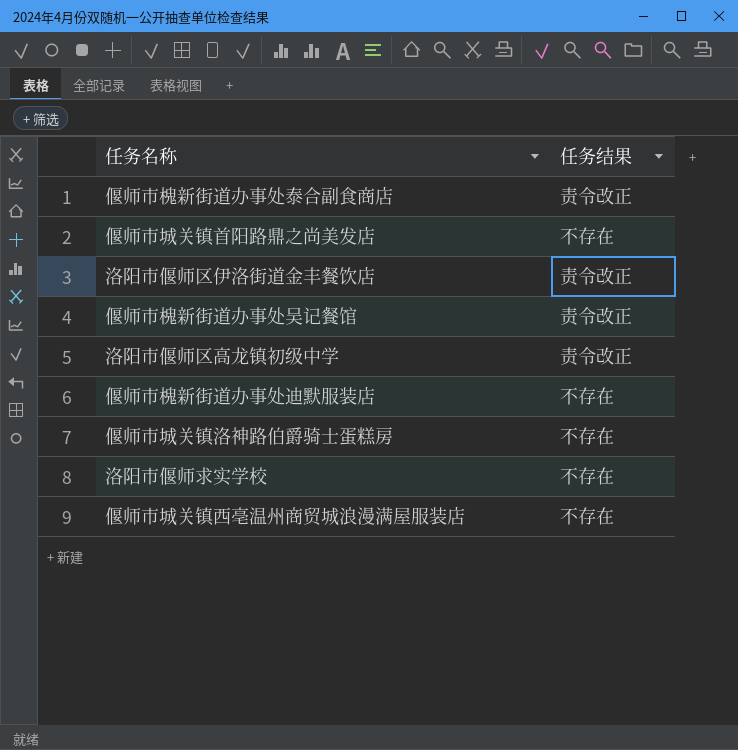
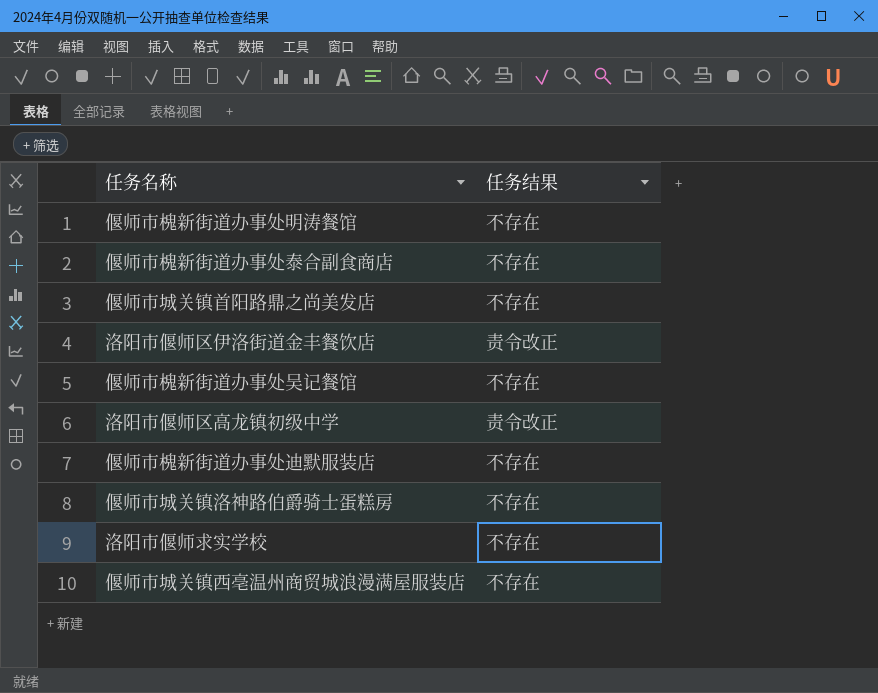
row 偃师市槐新街道办事处明涛餐馆: none -> 不存在
偃师市槐新街道办事处泰合副食商店 | 任务结果: 责令改正 -> 不存在
偃师市槐新街道办事处吴记餐馆 | 任务结果: 责令改正 -> 不存在

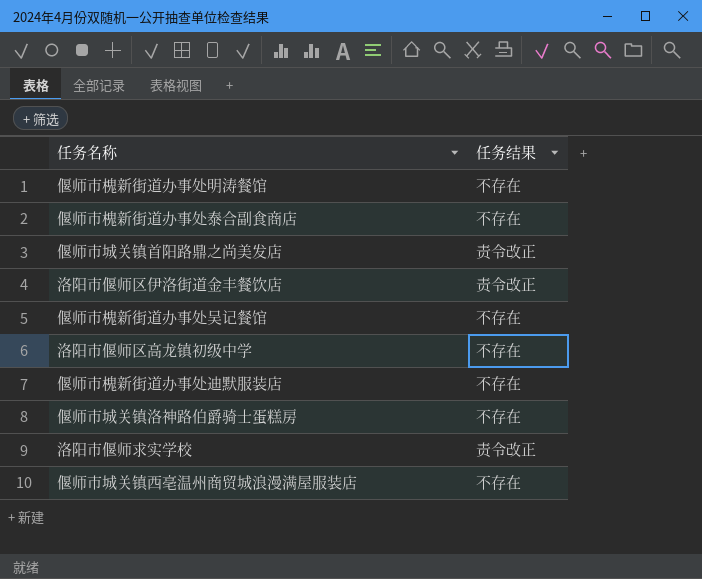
偃师市城关镇首阳路鼎之尚美发店 | 任务结果: 不存在 -> 责令改正
洛阳市偃师区高龙镇初级中学 | 任务结果: 责令改正 -> 不存在
洛阳市偃师求实学校 | 任务结果: 不存在 -> 责令改正

